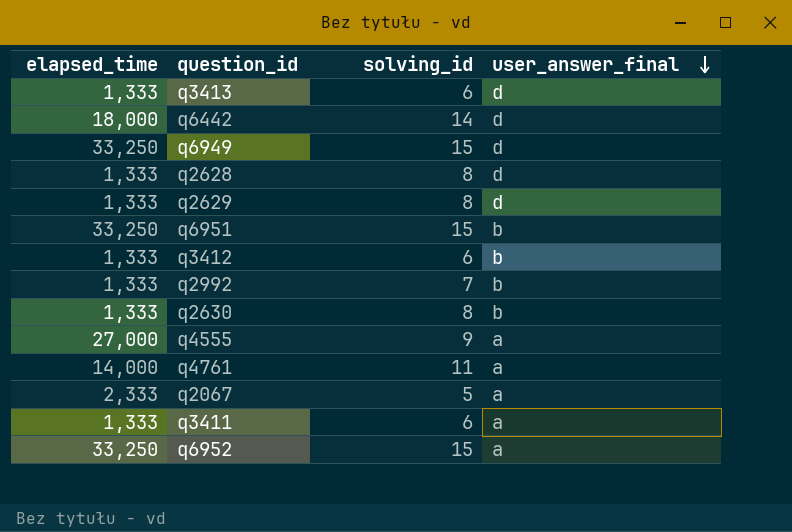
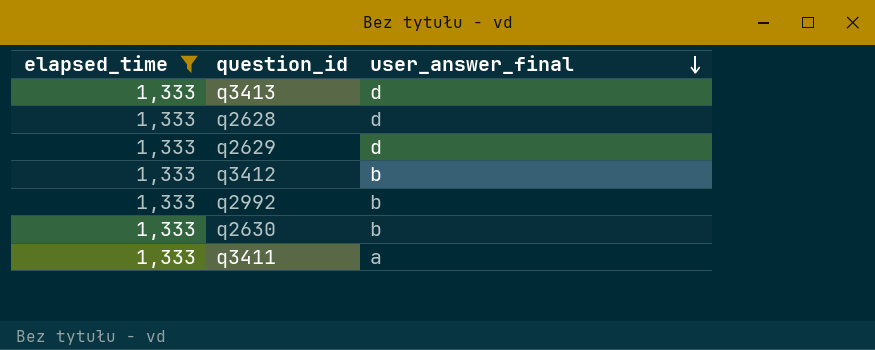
filter: none -> elapsed_time = 1,333
column solving_id | position: 3 -> none

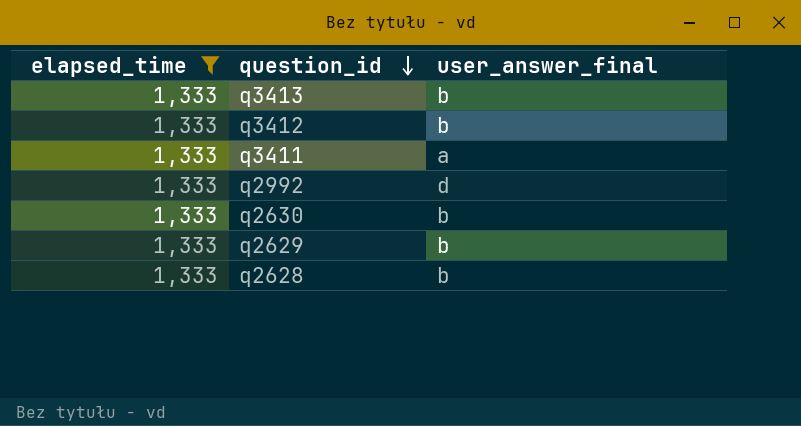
row order: user_answer_final descending -> question_id descending
q3413 | user_answer_final: d -> b
q2992 | user_answer_final: b -> d
q2629 | user_answer_final: d -> b
q2628 | user_answer_final: d -> b

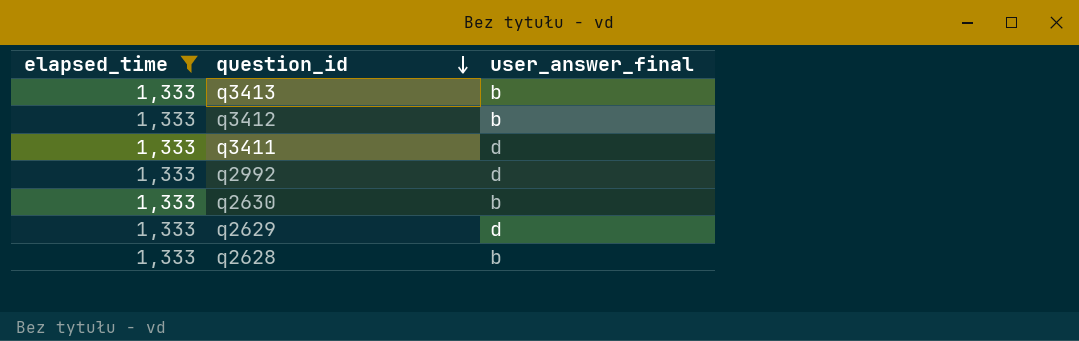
q3411 | user_answer_final: a -> d
q2629 | user_answer_final: b -> d

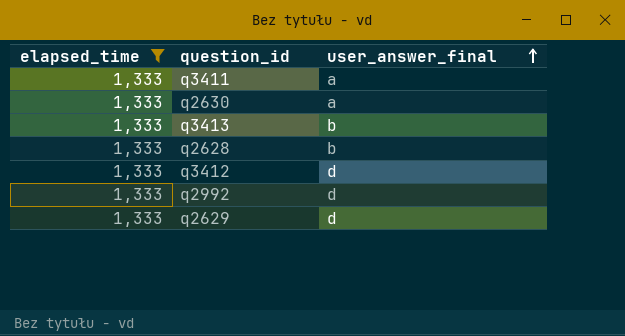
row order: question_id descending -> user_answer_final ascending
q3411 | user_answer_final: d -> a
q2630 | user_answer_final: b -> a
q3412 | user_answer_final: b -> d

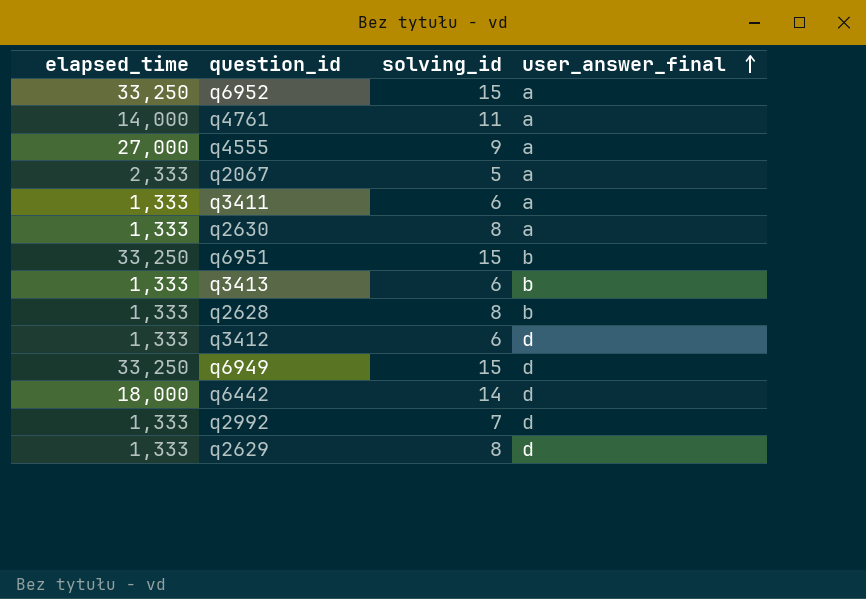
filter: elapsed_time = 1,333 -> none
column solving_id | position: none -> 3

